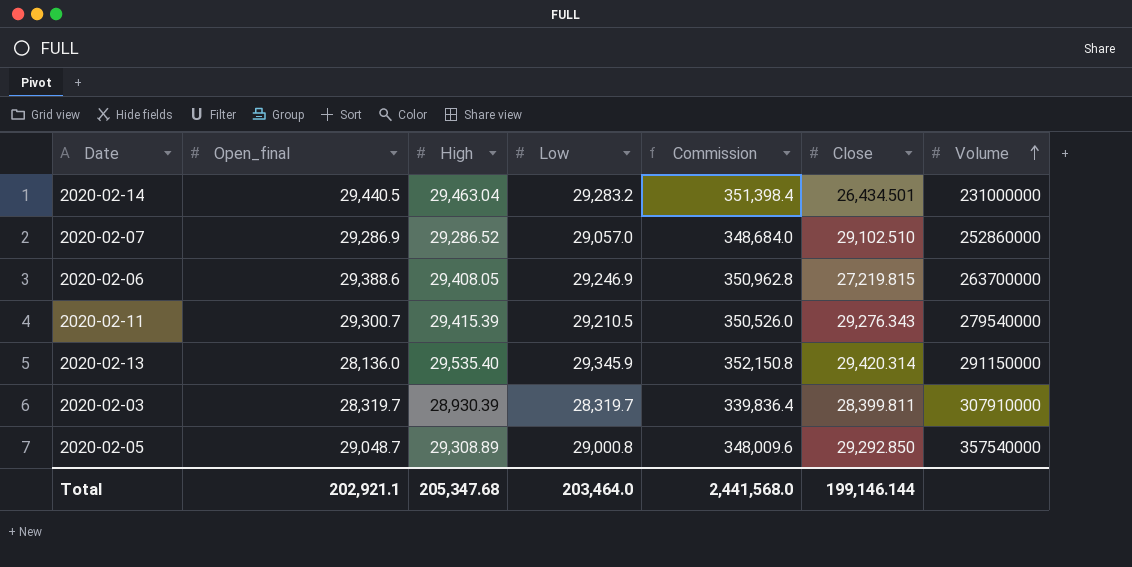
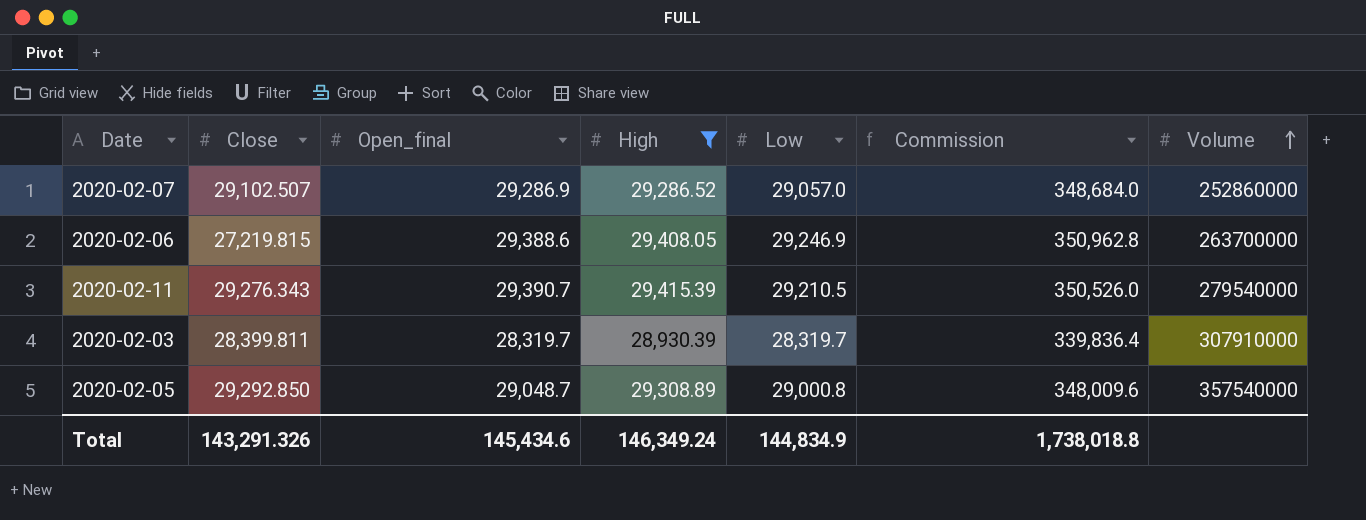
filter: none -> High <= 29,415.39
column Close | position: 6 -> 2
2020-02-07 | Close: 29,102.510 -> 29,102.507
2020-02-11 | Open_final: 29,300.7 -> 29,390.7
Total | Close: 199,146.144 -> 143,291.326
Total | Open_final: 202,921.1 -> 145,434.6
Total | High: 205,347.68 -> 146,349.24
Total | Low: 203,464.0 -> 144,834.9
Total | Commission: 2,441,568.0 -> 1,738,018.8

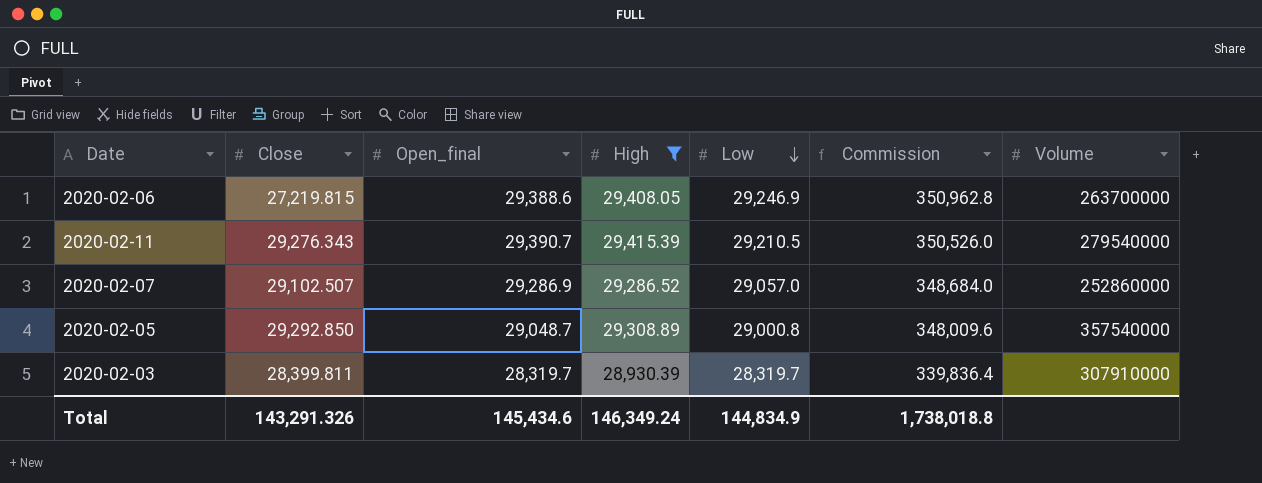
row order: Volume ascending -> Low descending

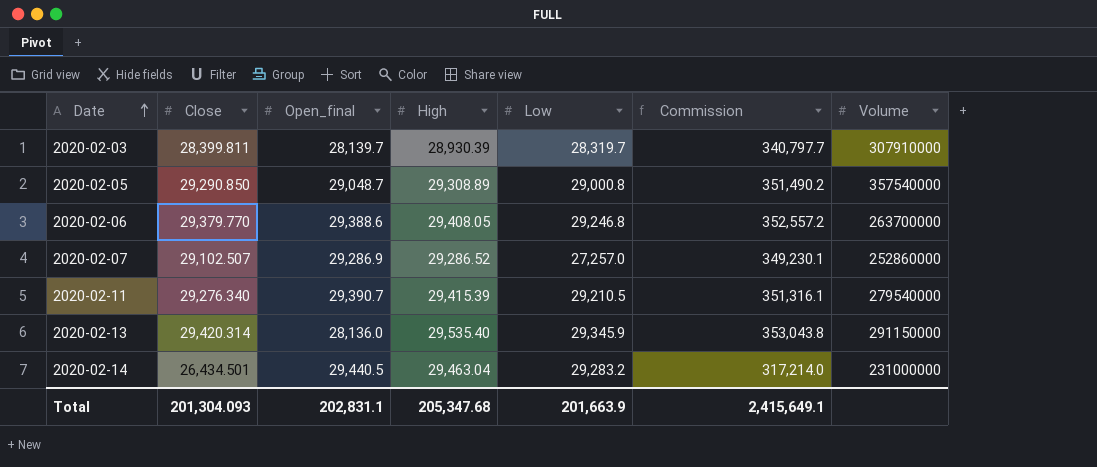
filter: High <= 29,415.39 -> none
row order: Low descending -> Date ascending
column Commission | formula: [Low] * 12 -> [Close] * 12
2020-02-03 | Open_final: 28,319.7 -> 28,139.7
2020-02-05 | Close: 29,292.850 -> 29,290.850
2020-02-06 | Close: 27,219.815 -> 29,379.770
2020-02-06 | Low: 29,246.9 -> 29,246.8
2020-02-07 | Low: 29,057.0 -> 27,257.0
2020-02-11 | Close: 29,276.343 -> 29,276.340
Total | Close: 143,291.326 -> 201,304.093
Total | Open_final: 145,434.6 -> 202,831.1
Total | High: 146,349.24 -> 205,347.68
Total | Low: 144,834.9 -> 201,663.9
Total | Commission: 1,738,018.8 -> 2,415,649.1

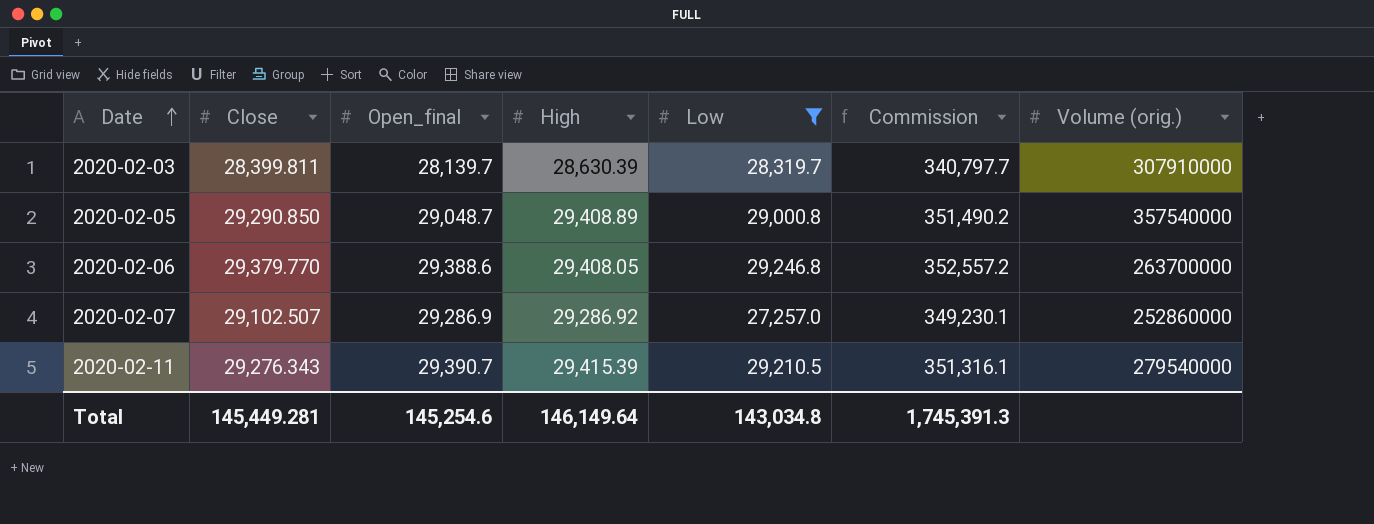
filter: none -> Low <= 29,246.8
column name: Volume -> Volume (orig.)
2020-02-03 | High: 28,930.39 -> 28,630.39
2020-02-05 | High: 29,308.89 -> 29,408.89
2020-02-07 | High: 29,286.52 -> 29,286.92
2020-02-11 | Close: 29,276.340 -> 29,276.343
Total | Close: 201,304.093 -> 145,449.281
Total | Open_final: 202,831.1 -> 145,254.6
Total | High: 205,347.68 -> 146,149.64
Total | Low: 201,663.9 -> 143,034.8
Total | Commission: 2,415,649.1 -> 1,745,391.3

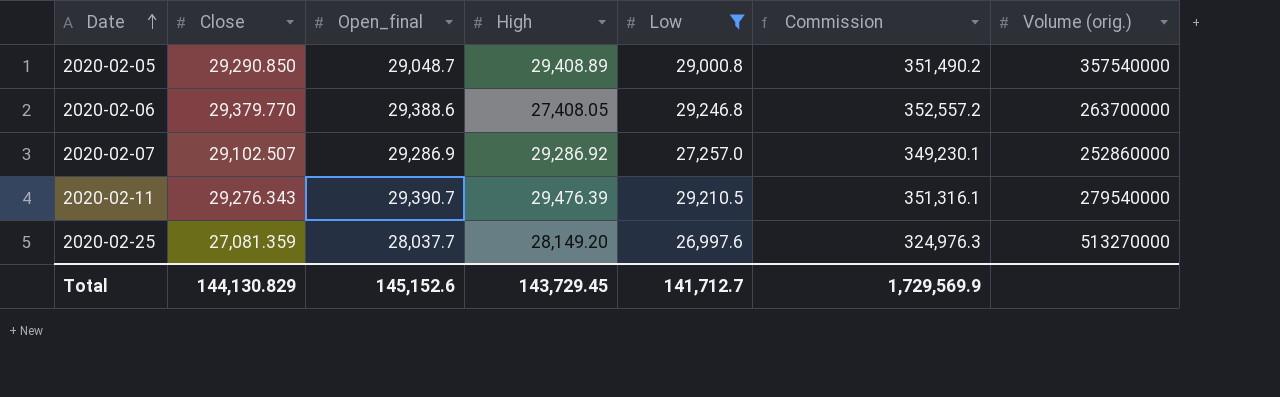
row 2020-02-03: 28,399.811 | 28,139.7 | 28,630.39 | 28,319.7 | 340,797.7 | 307910000 -> none
2020-02-06 | High: 29,408.05 -> 27,408.05
2020-02-11 | High: 29,415.39 -> 29,476.39
row 2020-02-25: none -> 27,081.359 | 28,037.7 | 28,149.20 | 26,997.6 | 324,976.3 | 513270000
Total | Close: 145,449.281 -> 144,130.829
Total | Open_final: 145,254.6 -> 145,152.6
Total | High: 146,149.64 -> 143,729.45
Total | Low: 143,034.8 -> 141,712.7
Total | Commission: 1,745,391.3 -> 1,729,569.9

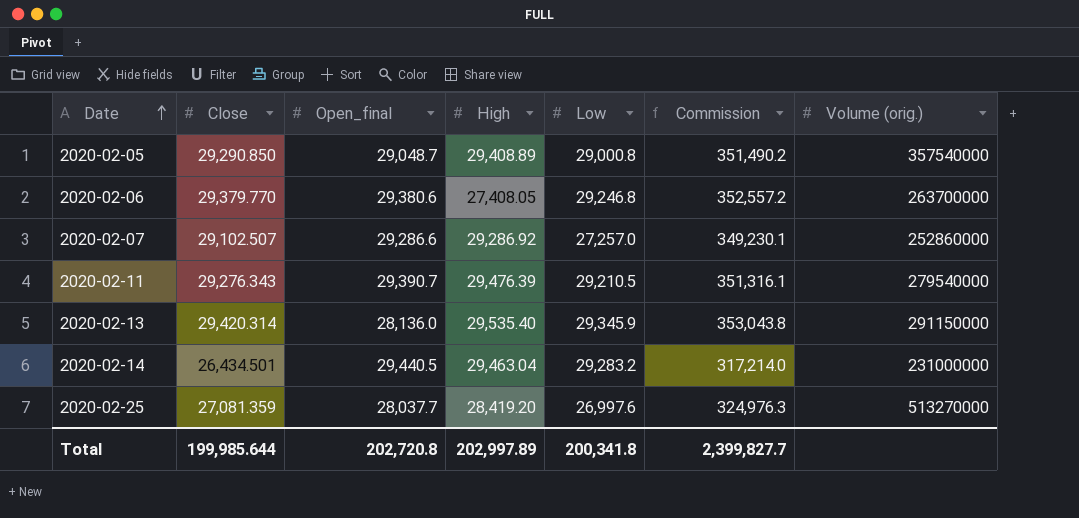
filter: Low <= 29,246.8 -> none
2020-02-06 | Open_final: 29,388.6 -> 29,380.6
2020-02-07 | Open_final: 29,286.9 -> 29,286.6
2020-02-25 | High: 28,149.20 -> 28,419.20
Total | Close: 144,130.829 -> 199,985.644
Total | Open_final: 145,152.6 -> 202,720.8
Total | High: 143,729.45 -> 202,997.89
Total | Low: 141,712.7 -> 200,341.8
Total | Commission: 1,729,569.9 -> 2,399,827.7

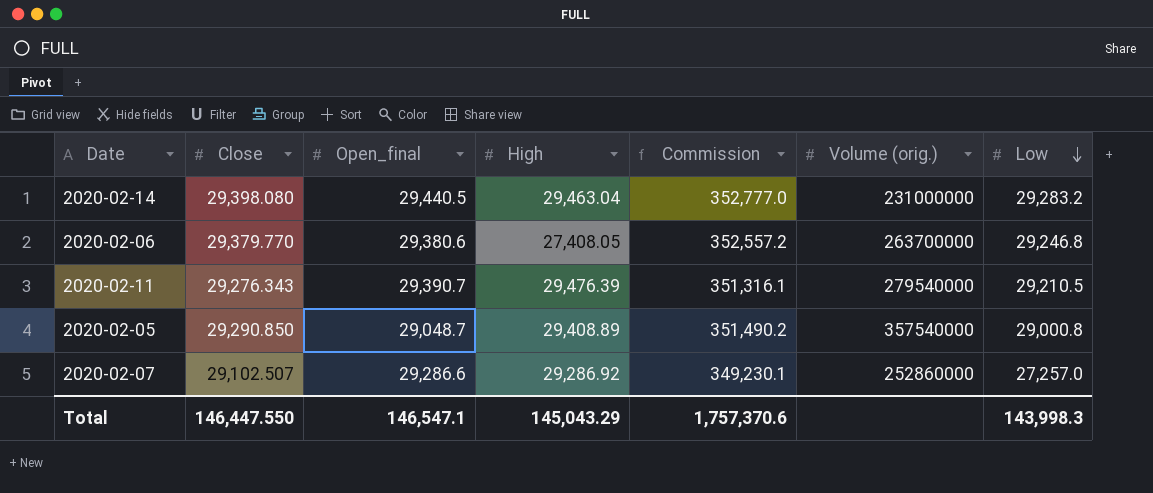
row order: Date ascending -> Low descending
column Low | position: 5 -> 7
row 2020-02-13: 29,420.314 | 28,136.0 | 29,535.40 | 29,345.9 | 353,043.8 | 291150000 -> none
row 2020-02-25: 27,081.359 | 28,037.7 | 28,419.20 | 26,997.6 | 324,976.3 | 513270000 -> none
2020-02-14 | Close: 26,434.501 -> 29,398.080
2020-02-14 | Commission: 317,214.0 -> 352,777.0
Total | Close: 199,985.644 -> 146,447.550
Total | Open_final: 202,720.8 -> 146,547.1
Total | High: 202,997.89 -> 145,043.29
Total | Commission: 2,399,827.7 -> 1,757,370.6
Total | Low: 200,341.8 -> 143,998.3

